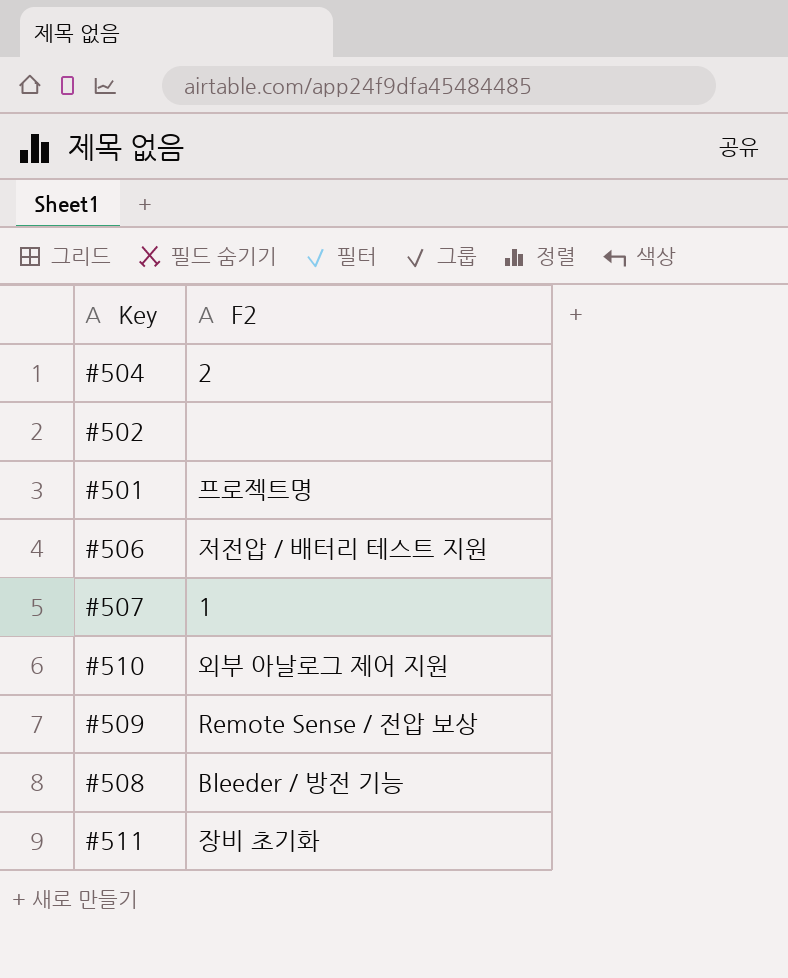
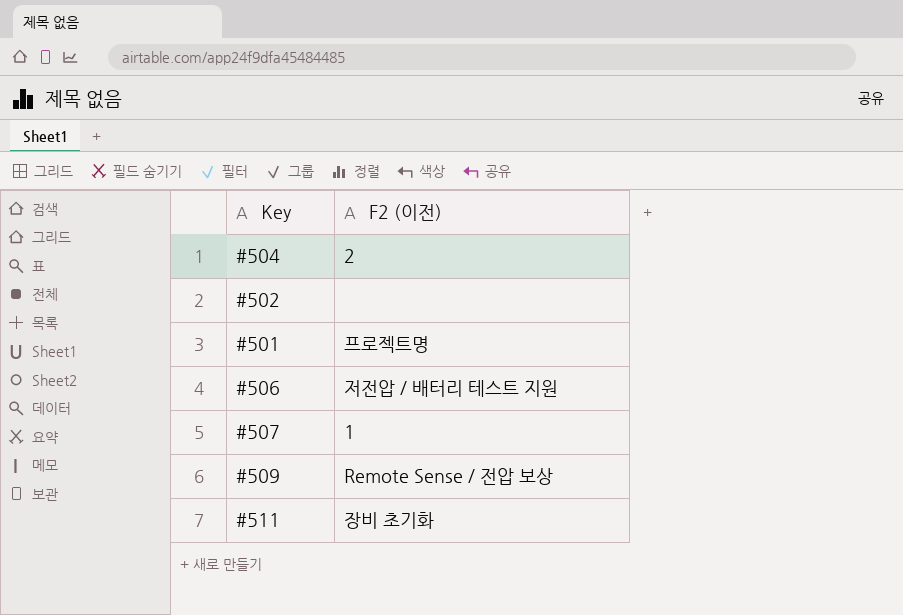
column name: F2 -> F2 (이전)
row #510: 외부 아날로그 제어 지원 -> none
row #508: Bleeder / 방전 기능 -> none

